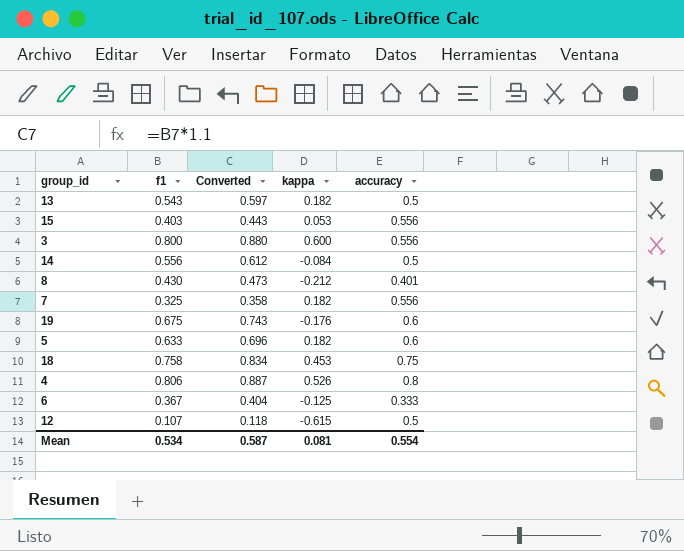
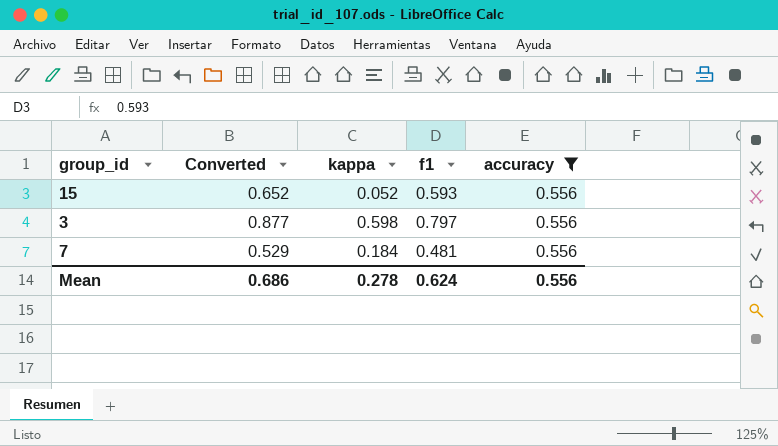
filter: none -> accuracy = 0.556
column f1 | position: 2 -> 4
15 | Converted: 0.443 -> 0.652
15 | kappa: 0.053 -> 0.052
15 | f1: 0.403 -> 0.593
3 | Converted: 0.880 -> 0.877
3 | kappa: 0.600 -> 0.598
3 | f1: 0.800 -> 0.797
7 | Converted: 0.358 -> 0.529
7 | kappa: 0.182 -> 0.184
7 | f1: 0.325 -> 0.481
Mean | Converted: 0.587 -> 0.686
Mean | kappa: 0.081 -> 0.278
Mean | f1: 0.534 -> 0.624
Mean | accuracy: 0.554 -> 0.556

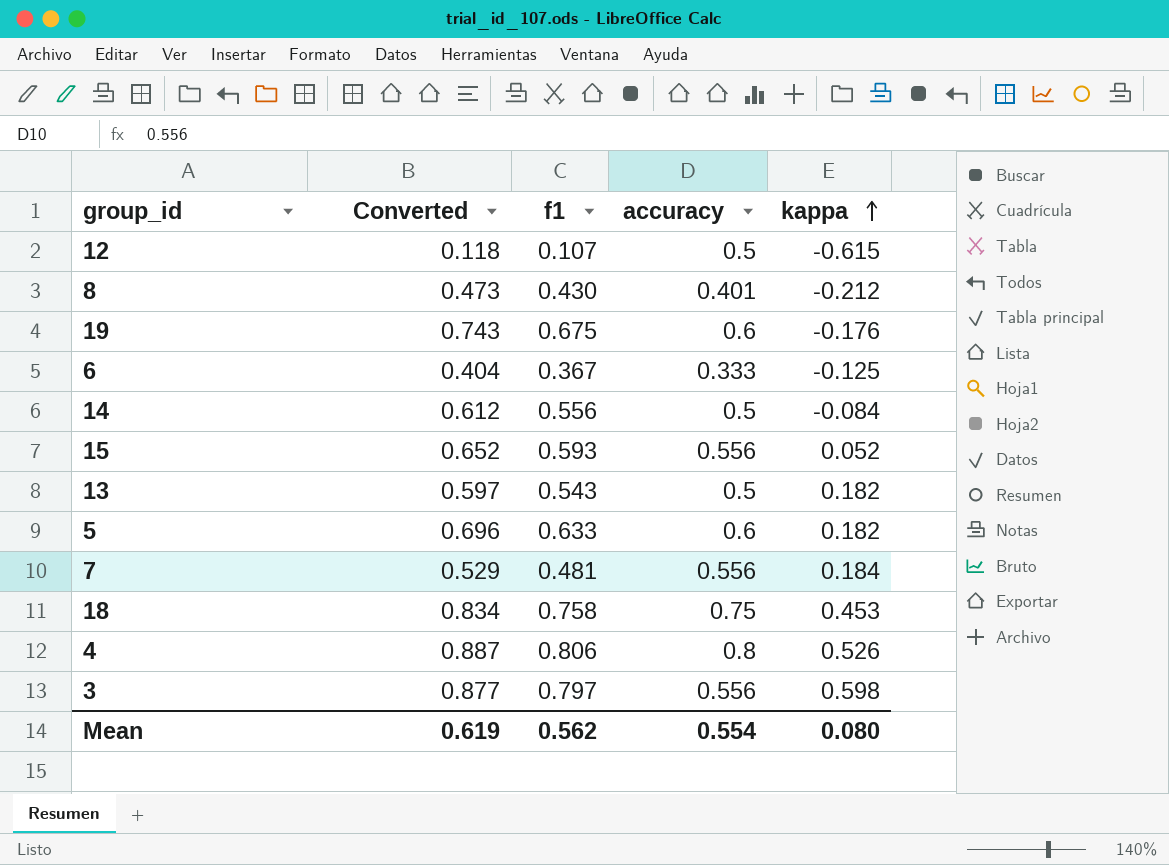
filter: accuracy = 0.556 -> none
row order: none -> kappa ascending
column kappa | position: 3 -> 5
Mean | Converted: 0.686 -> 0.619
Mean | f1: 0.624 -> 0.562
Mean | accuracy: 0.556 -> 0.554
Mean | kappa: 0.278 -> 0.080

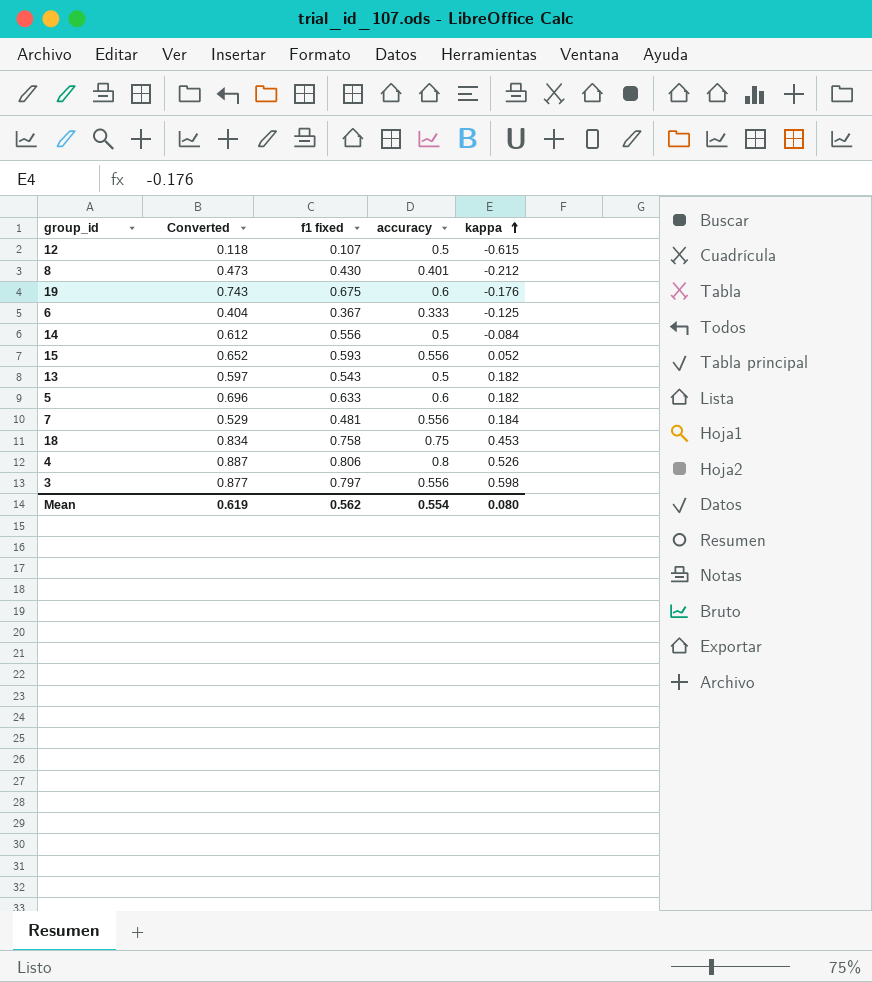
column name: f1 -> f1 fixed

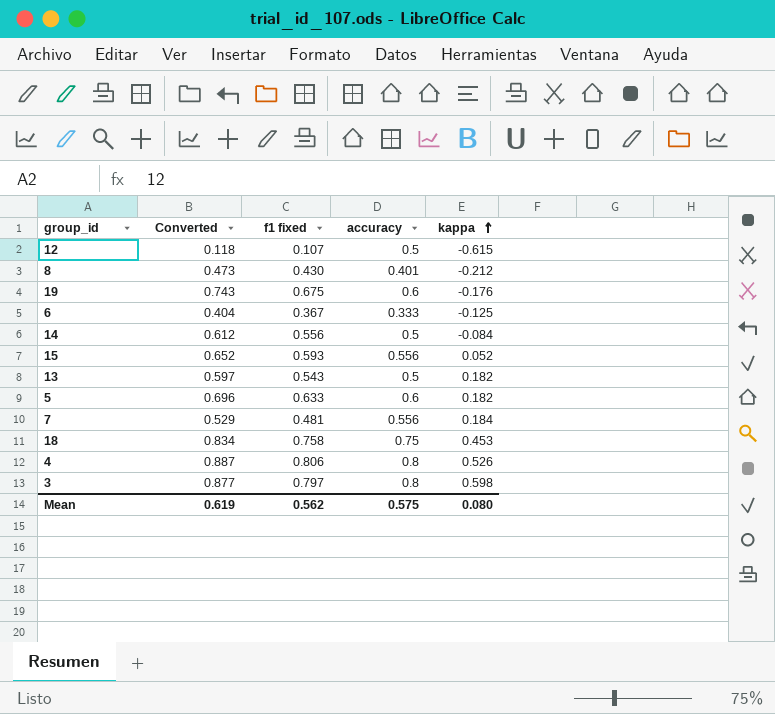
3 | accuracy: 0.556 -> 0.8
Mean | accuracy: 0.554 -> 0.575

